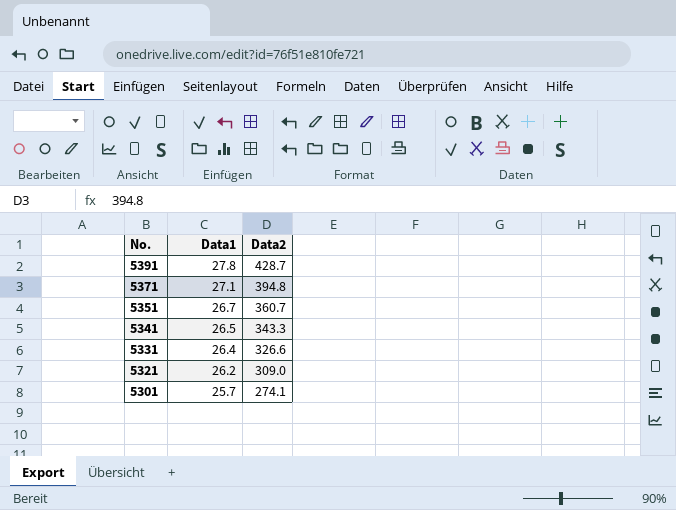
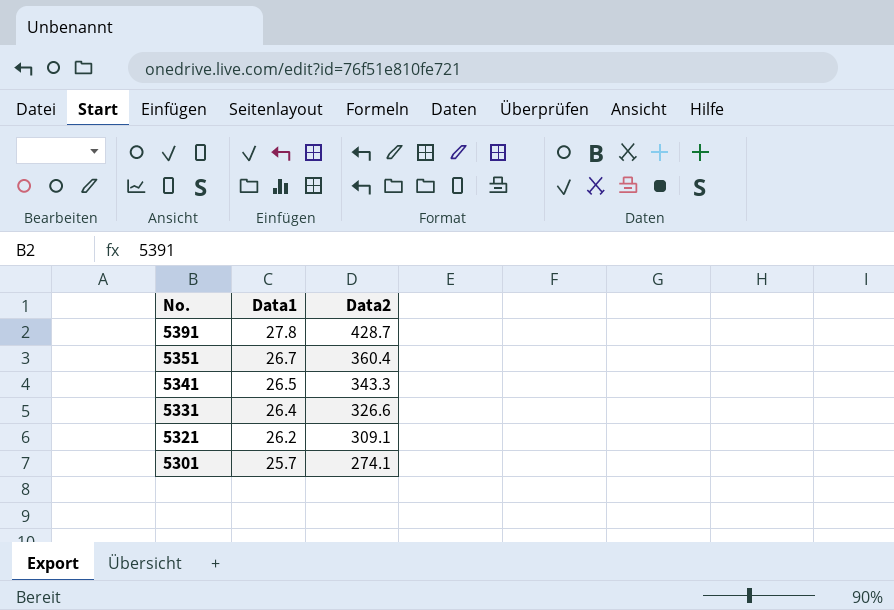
row 5371: 27.1 | 394.8 -> none
5351 | Data2: 360.7 -> 360.4
5321 | Data2: 309.0 -> 309.1

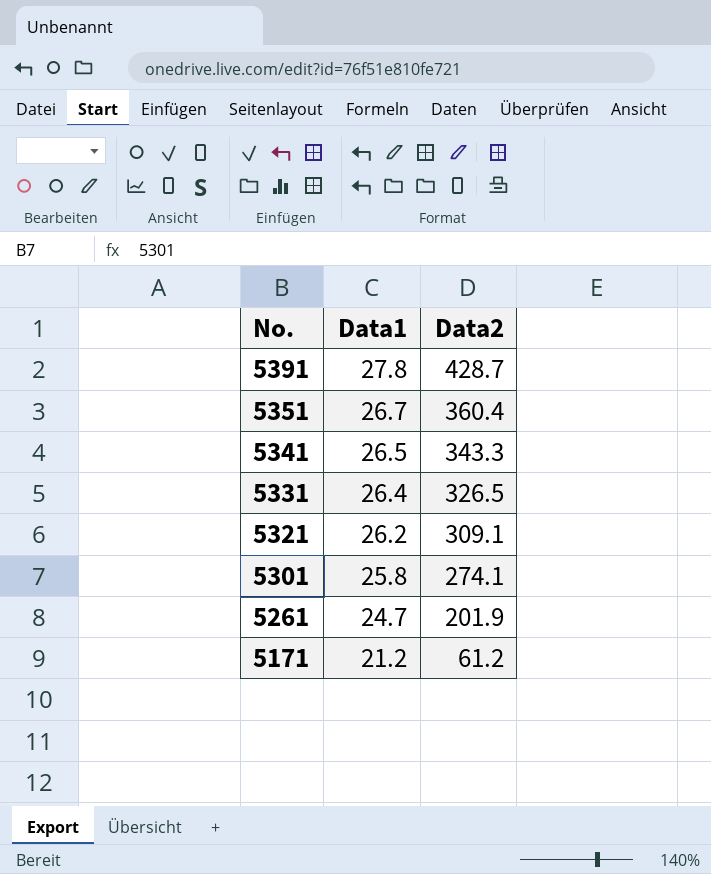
5331 | Data2: 326.6 -> 326.5
5301 | Data1: 25.7 -> 25.8
row 5261: none -> 24.7 | 201.9
row 5171: none -> 21.2 | 61.2

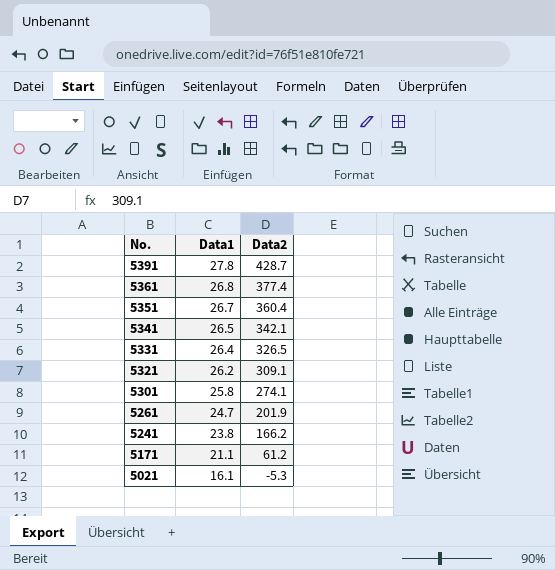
row 5361: none -> 26.8 | 377.4
5341 | Data2: 343.3 -> 342.1
row 5241: none -> 23.8 | 166.2
5171 | Data1: 21.2 -> 21.1
row 5021: none -> 16.1 | -5.3

